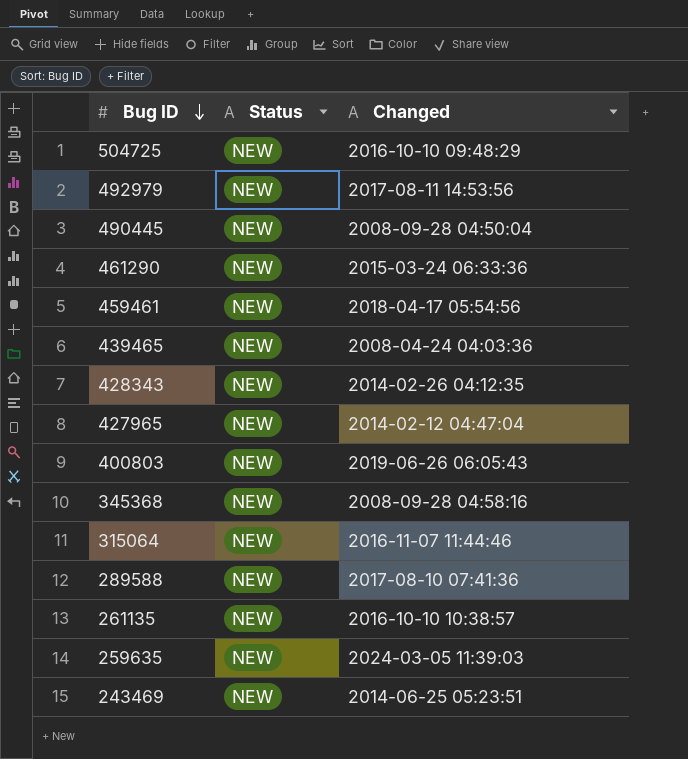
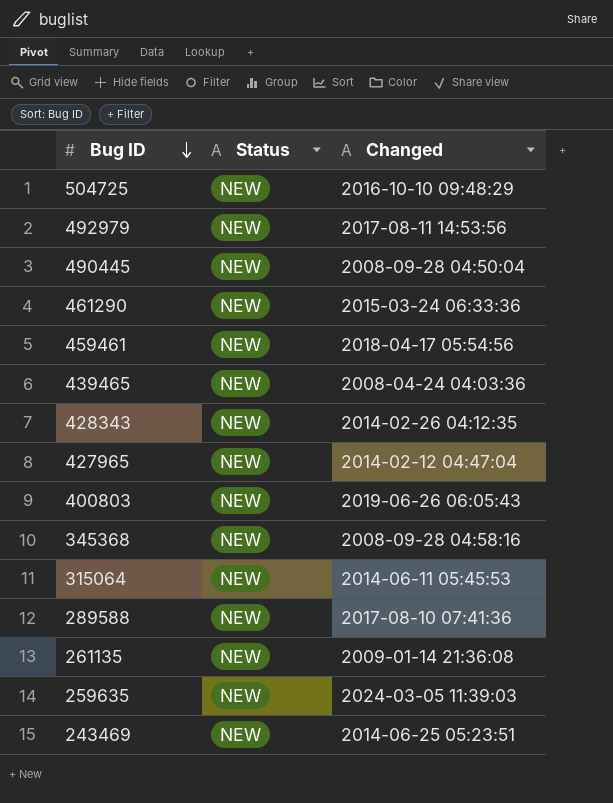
315064 | Changed: 2016-11-07 11:44:46 -> 2014-06-11 05:45:53
261135 | Changed: 2016-10-10 10:38:57 -> 2009-01-14 21:36:08

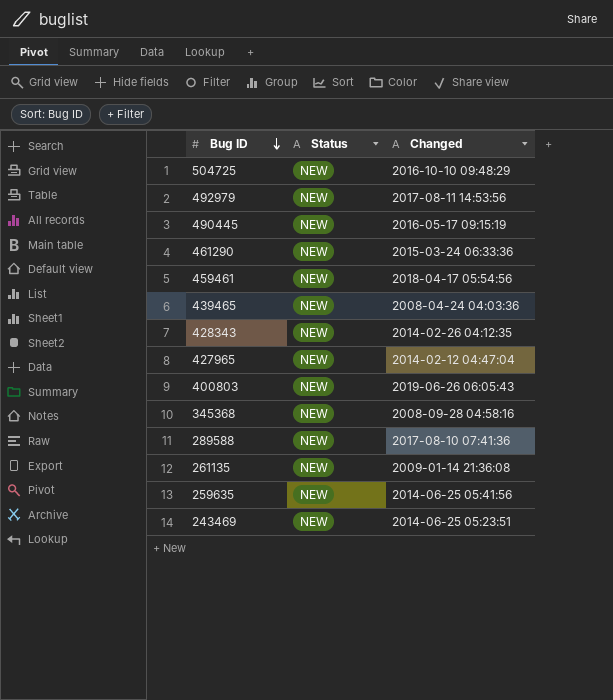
row 315064: NEW | 2014-06-11 05:45:53 -> none
490445 | Changed: 2008-09-28 04:50:04 -> 2016-05-17 09:15:19
259635 | Changed: 2024-03-05 11:39:03 -> 2014-06-25 05:41:56

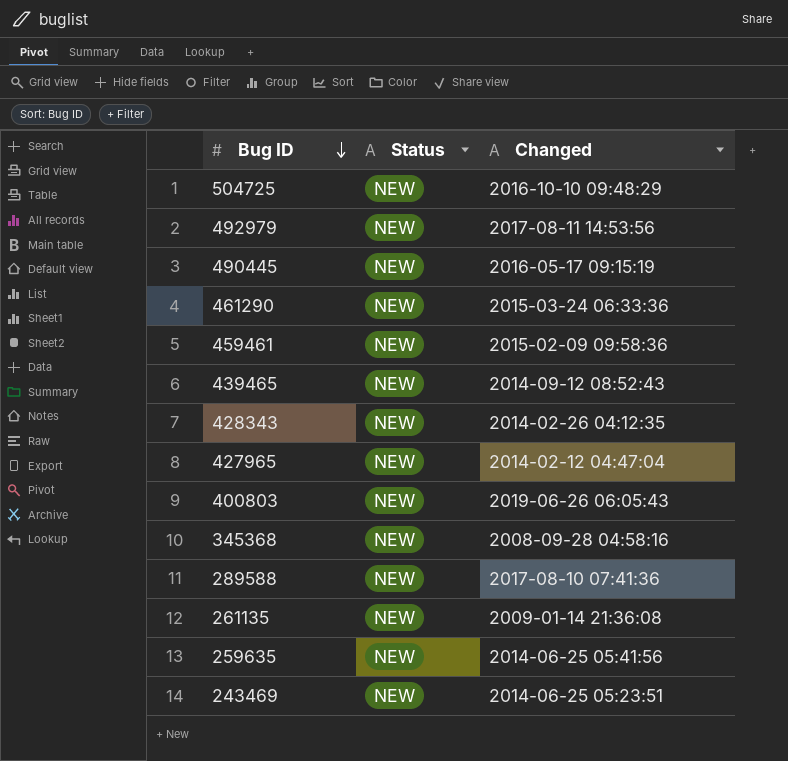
459461 | Changed: 2018-04-17 05:54:56 -> 2015-02-09 09:58:36
439465 | Changed: 2008-04-24 04:03:36 -> 2014-09-12 08:52:43

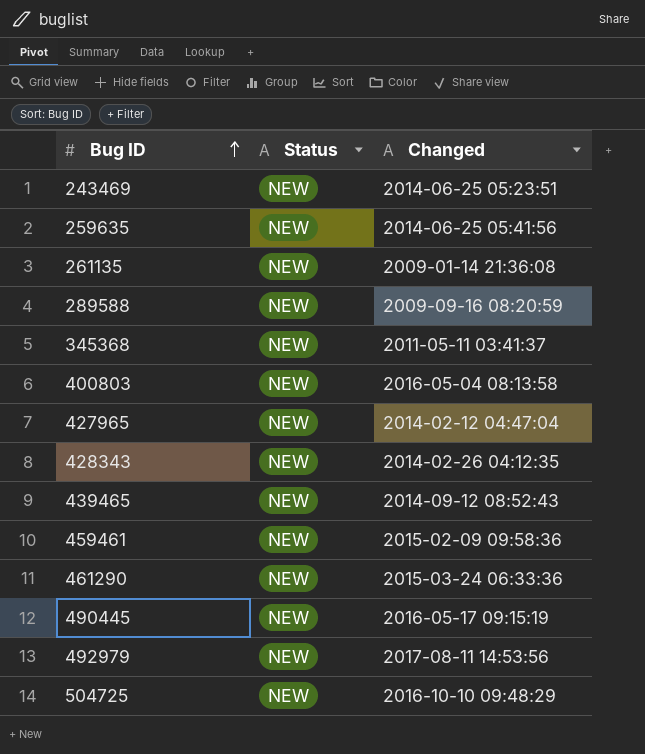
row order: Bug ID descending -> Bug ID ascending
289588 | Changed: 2017-08-10 07:41:36 -> 2009-09-16 08:20:59
345368 | Changed: 2008-09-28 04:58:16 -> 2011-05-11 03:41:37
400803 | Changed: 2019-06-26 06:05:43 -> 2016-05-04 08:13:58

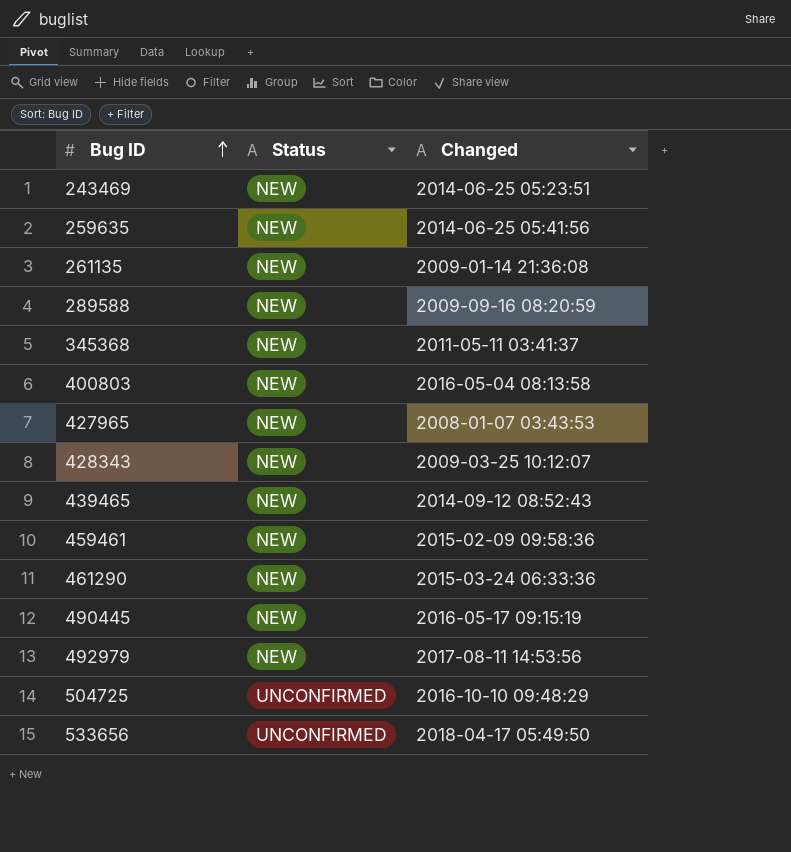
427965 | Changed: 2014-02-12 04:47:04 -> 2008-01-07 03:43:53
428343 | Changed: 2014-02-26 04:12:35 -> 2009-03-25 10:12:07
504725 | Status: NEW -> UNCONFIRMED
row 533656: none -> UNCONFIRMED | 2018-04-17 05:49:50

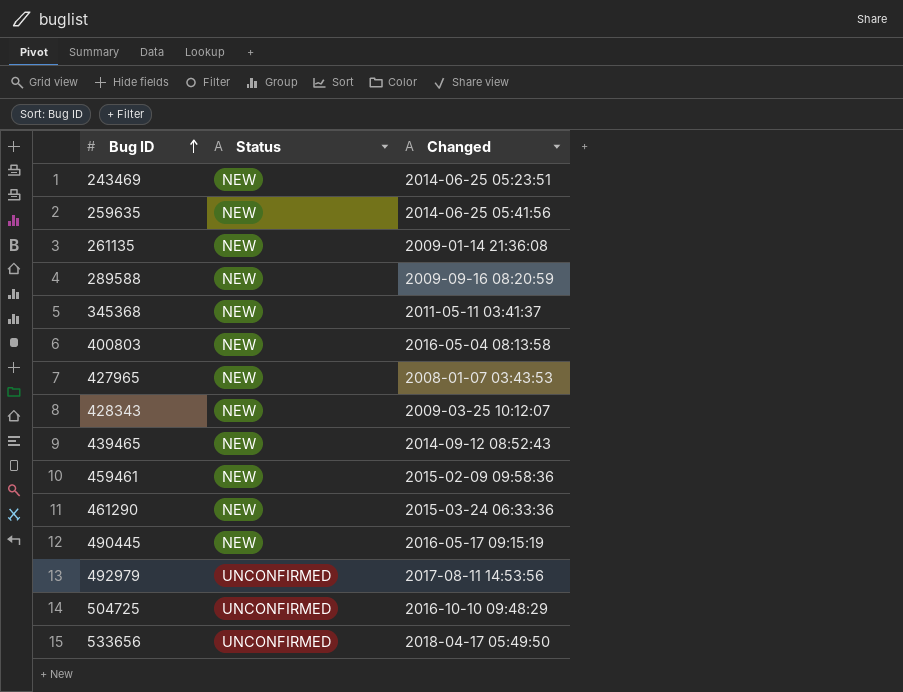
492979 | Status: NEW -> UNCONFIRMED

